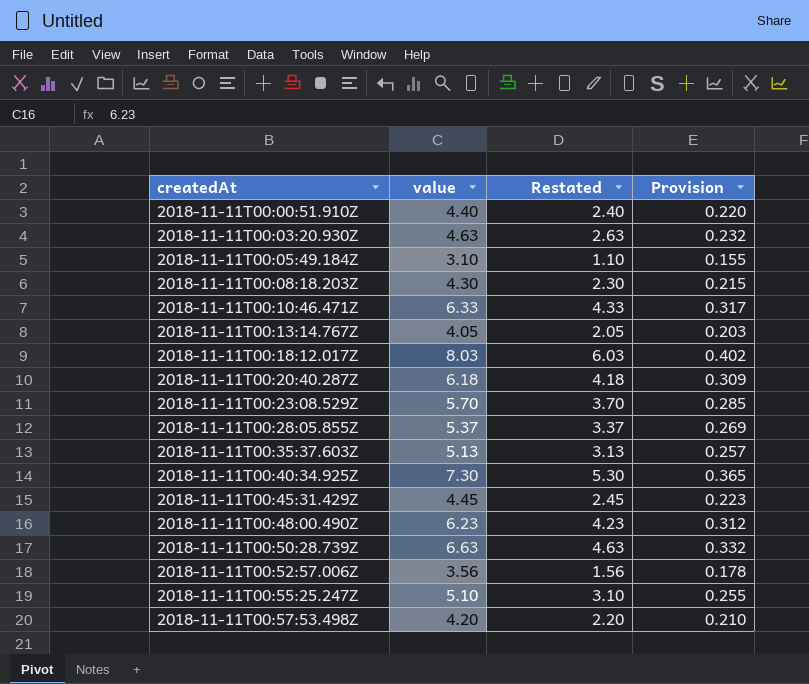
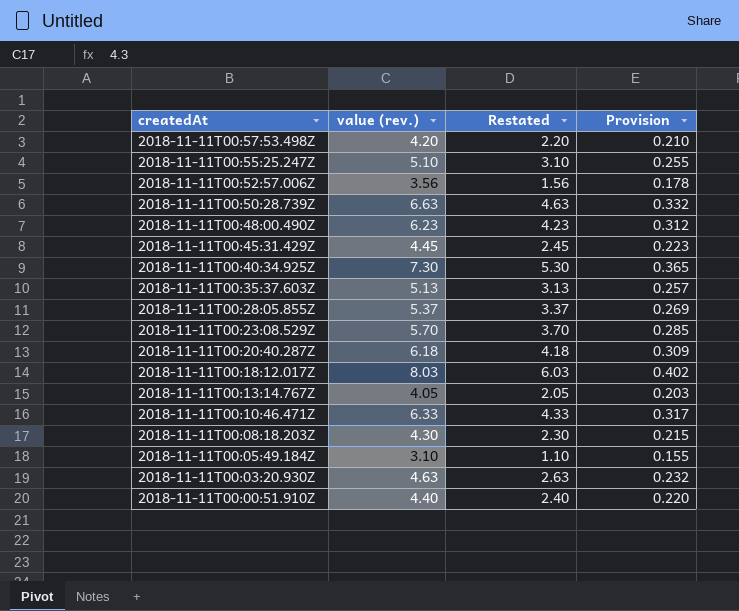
row order: createdAt ascending -> createdAt descending
column name: value -> value (rev.)

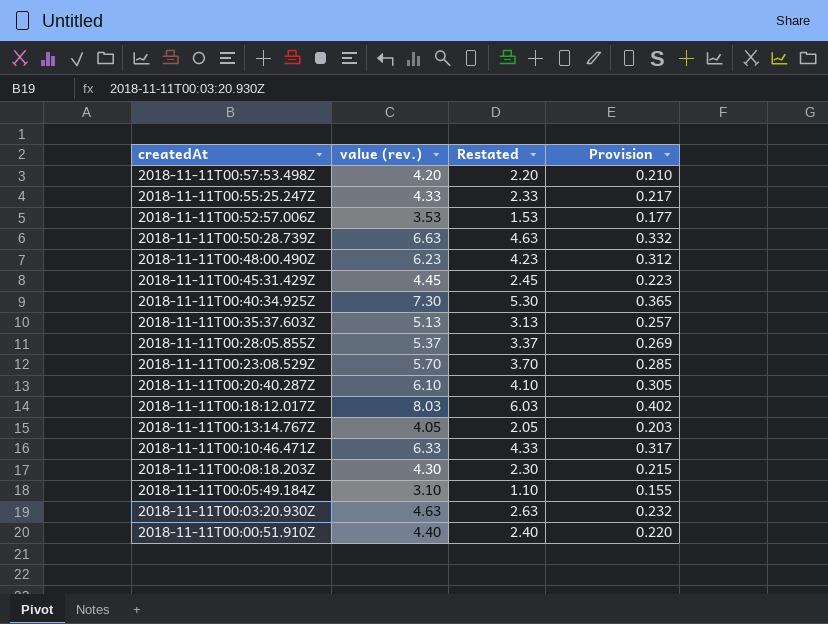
2018-11-11T00:55:25.247Z | value (rev.): 5.10 -> 4.33
2018-11-11T00:55:25.247Z | Restated: 3.10 -> 2.33
2018-11-11T00:55:25.247Z | Provision: 0.255 -> 0.217
2018-11-11T00:52:57.006Z | value (rev.): 3.56 -> 3.53
2018-11-11T00:52:57.006Z | Restated: 1.56 -> 1.53
2018-11-11T00:52:57.006Z | Provision: 0.178 -> 0.177
2018-11-11T00:20:40.287Z | value (rev.): 6.18 -> 6.10
2018-11-11T00:20:40.287Z | Restated: 4.18 -> 4.10
2018-11-11T00:20:40.287Z | Provision: 0.309 -> 0.305

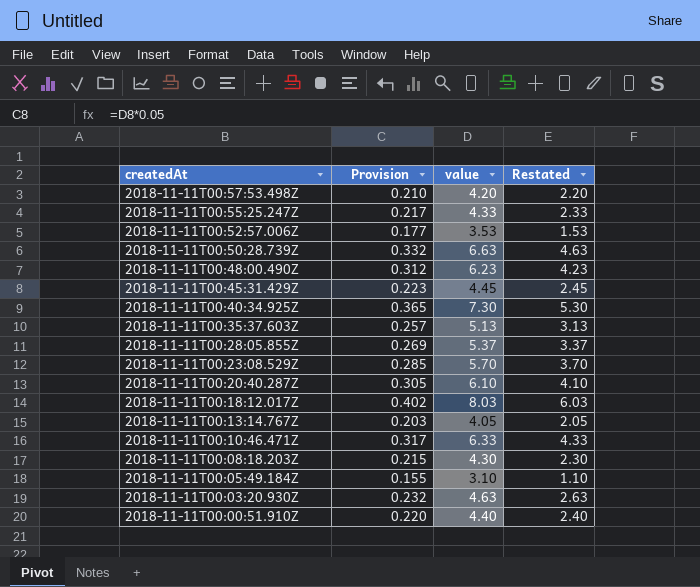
column Provision | position: 4 -> 2
column name: value (rev.) -> value

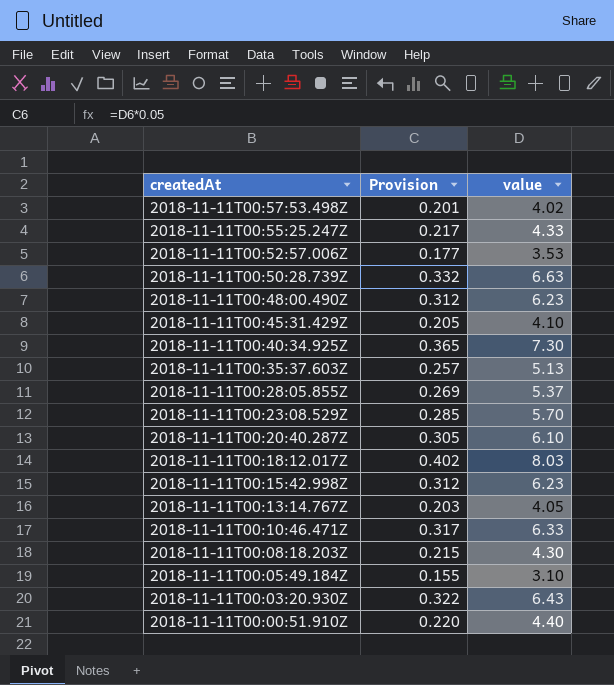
column Restated | formula: [value] - 2 -> none
2018-11-11T00:57:53.498Z | Provision: 0.210 -> 0.201
2018-11-11T00:57:53.498Z | value: 4.20 -> 4.02
2018-11-11T00:45:31.429Z | Provision: 0.223 -> 0.205
2018-11-11T00:45:31.429Z | value: 4.45 -> 4.10
row 2018-11-11T00:15:42.998Z: none -> 0.312 | 6.23
2018-11-11T00:03:20.930Z | Provision: 0.232 -> 0.322
2018-11-11T00:03:20.930Z | value: 4.63 -> 6.43

